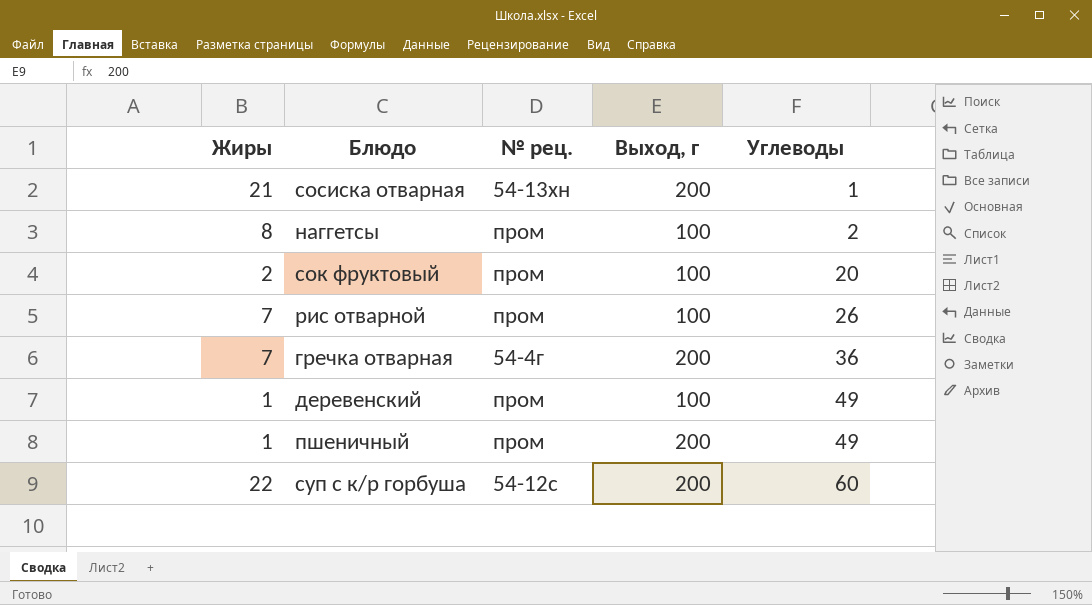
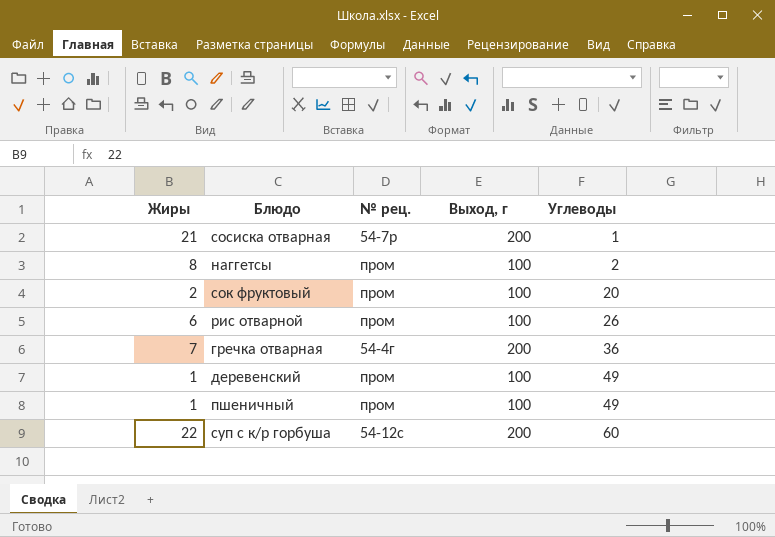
сосиска отварная | № рец.: 54-13хн -> 54-7р
рис отварной | Жиры: 7 -> 6
пшеничный | Выход, г: 200 -> 100

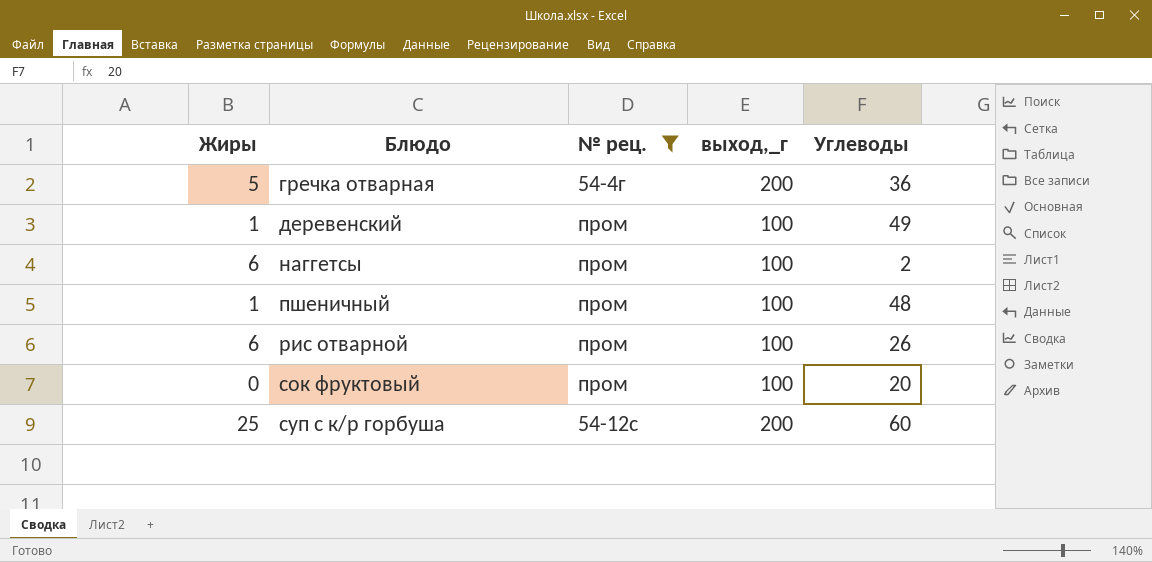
filter: none -> № рец. != 54-7р
row order: Углеводы ascending -> Блюдо ascending
column name: Выход, г -> выход,_г
гречка отварная | Жиры: 7 -> 5
наггетсы | Жиры: 8 -> 6
пшеничный | Углеводы: 49 -> 48
сок фруктовый | Жиры: 2 -> 0
суп с к/р горбуша | Жиры: 22 -> 25

